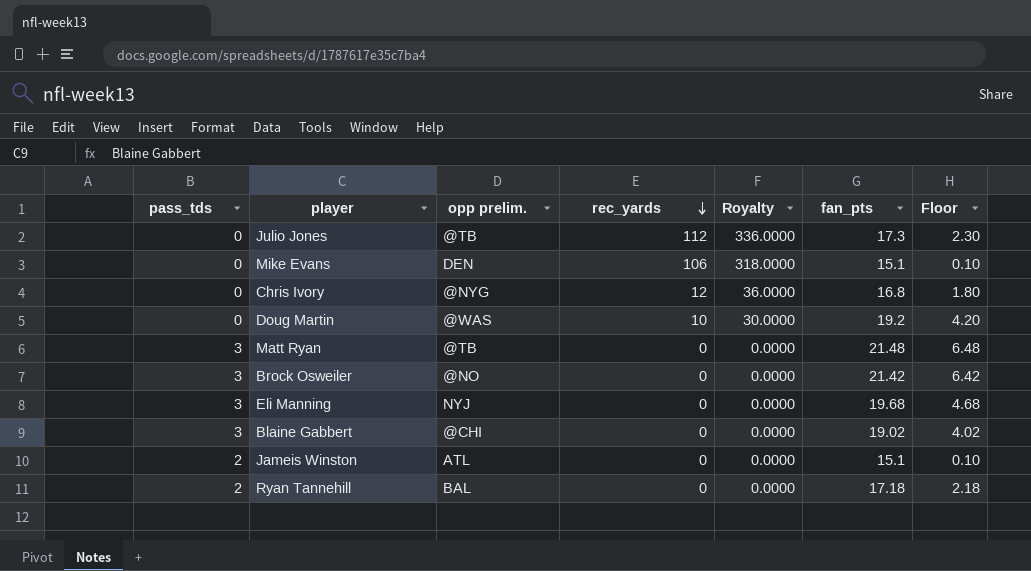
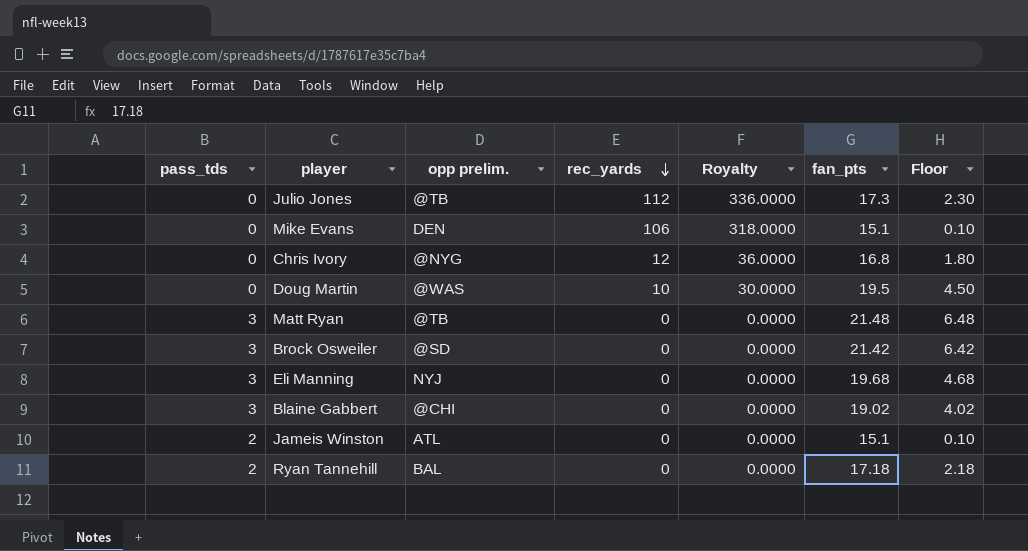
Doug Martin | fan_pts: 19.2 -> 19.5
Doug Martin | Floor: 4.20 -> 4.50
Brock Osweiler | opp prelim.: @NO -> @SD

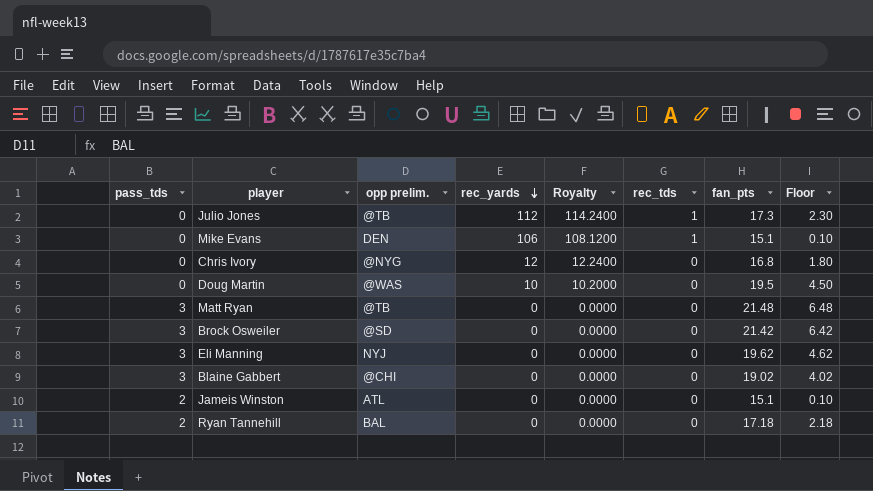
column Royalty | formula: [rec_yards] * 3 -> [rec_yards] * 1.02
column rec_tds | position: none -> 6
Eli Manning | fan_pts: 19.68 -> 19.62
Eli Manning | Floor: 4.68 -> 4.62

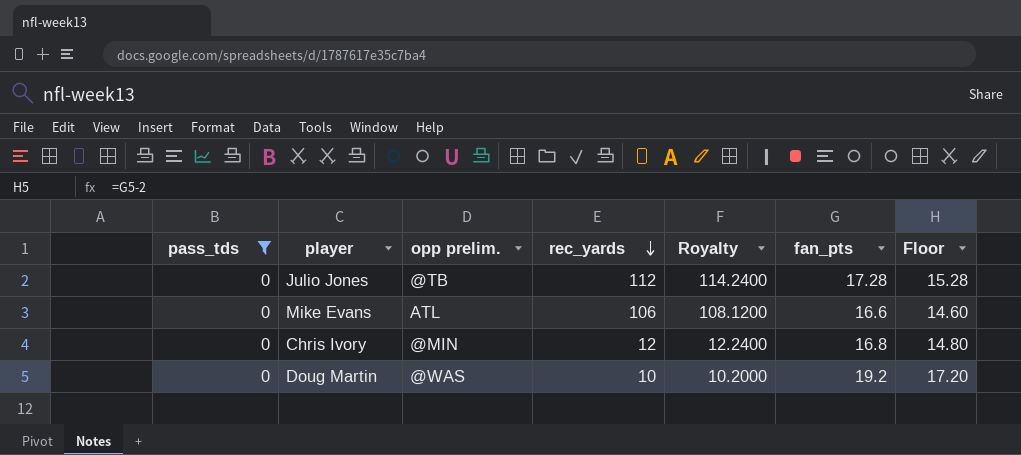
filter: none -> pass_tds = 0
column rec_tds | position: 6 -> none
column Floor | formula: [fan_pts] - 15 -> [fan_pts] - 2
Julio Jones | fan_pts: 17.3 -> 17.28
Mike Evans | opp prelim.: DEN -> ATL
Mike Evans | fan_pts: 15.1 -> 16.6
Chris Ivory | opp prelim.: @NYG -> @MIN
Doug Martin | fan_pts: 19.5 -> 19.2

